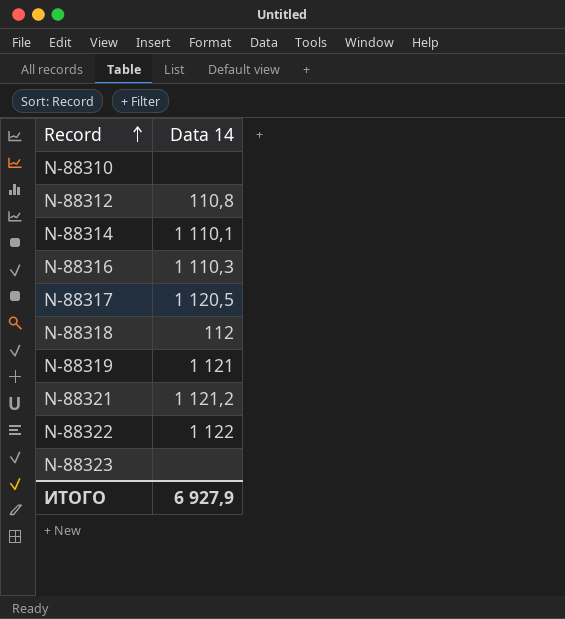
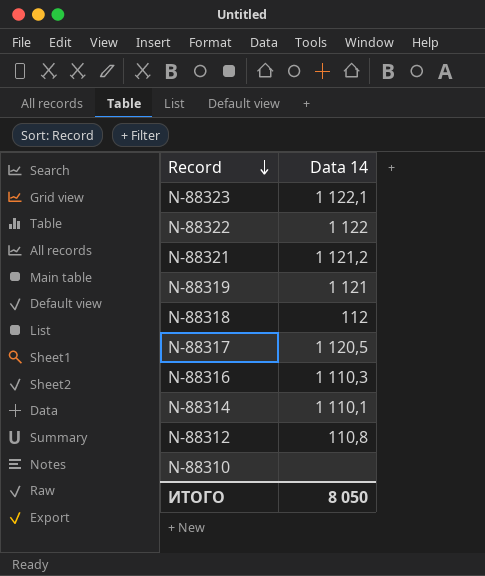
row order: Record ascending -> Record descending
N-88323 | Data 14: none -> 1 122,1
ИТОГО | Data 14: 6 927,9 -> 8 050

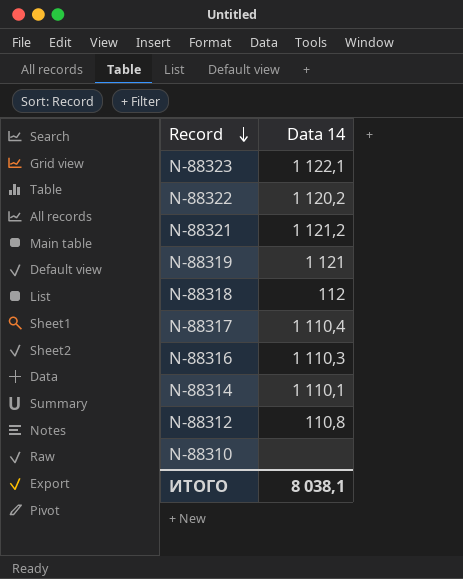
N-88322 | Data 14: 1 122 -> 1 120,2
N-88317 | Data 14: 1 120,5 -> 1 110,4
ИТОГО | Data 14: 8 050 -> 8 038,1

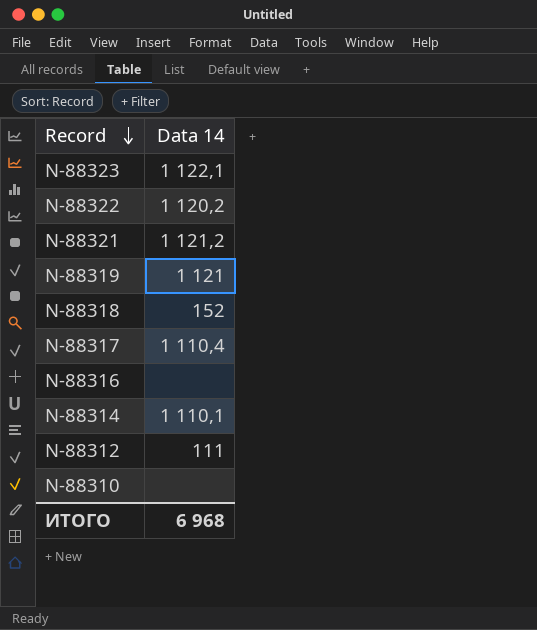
N-88318 | Data 14: 112 -> 152
N-88316 | Data 14: 1 110,3 -> none
N-88312 | Data 14: 110,8 -> 111
ИТОГО | Data 14: 8 038,1 -> 6 968

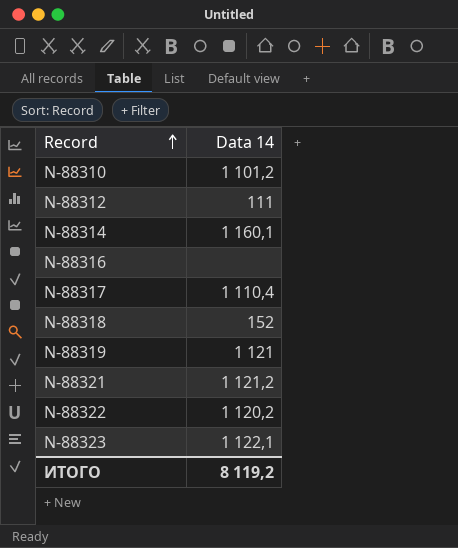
row order: Record descending -> Record ascending
N-88310 | Data 14: none -> 1 101,2
N-88314 | Data 14: 1 110,1 -> 1 160,1
ИТОГО | Data 14: 6 968 -> 8 119,2

